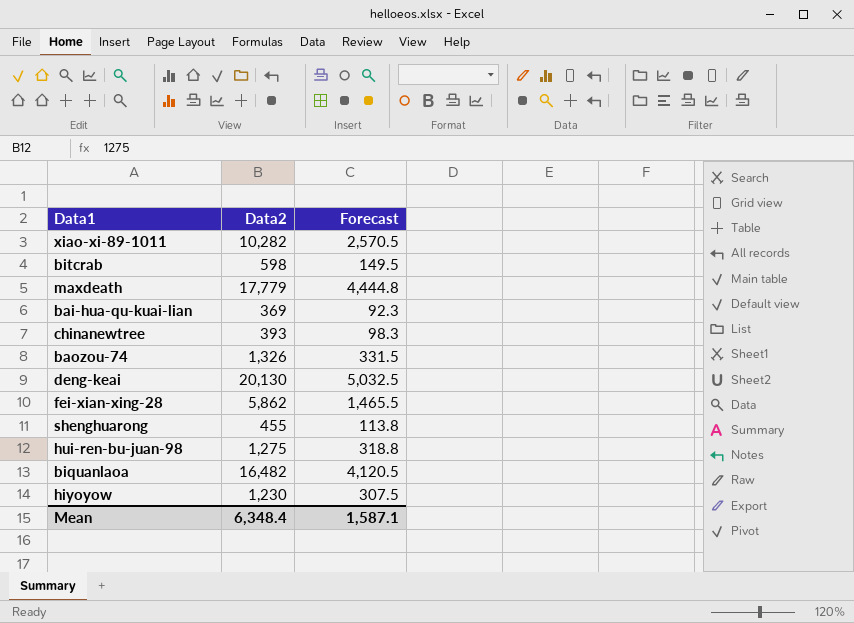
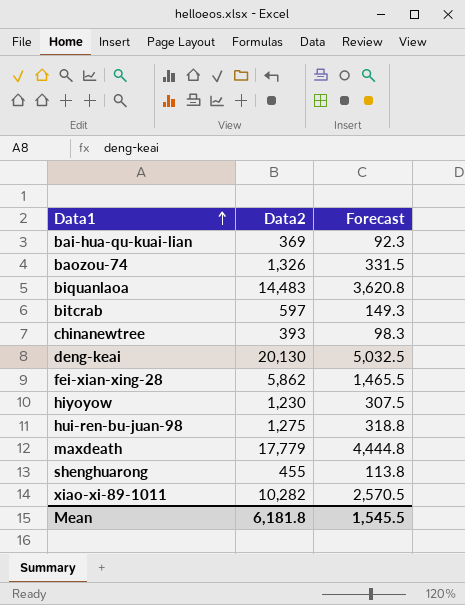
row order: none -> Data1 ascending
biquanlaoa | Data2: 16,482 -> 14,483
biquanlaoa | Forecast: 4,120.5 -> 3,620.8
bitcrab | Data2: 598 -> 597
bitcrab | Forecast: 149.5 -> 149.3
Mean | Data2: 6,348.4 -> 6,181.8
Mean | Forecast: 1,587.1 -> 1,545.5

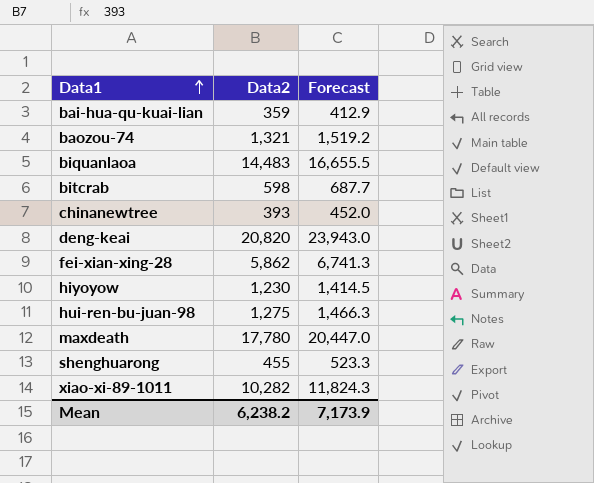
column Forecast | formula: [Data2] * 0.25 -> [Data2] * 1.15
bai-hua-qu-kuai-lian | Data2: 369 -> 359
baozou-74 | Data2: 1,326 -> 1,321
bitcrab | Data2: 597 -> 598
deng-keai | Data2: 20,130 -> 20,820
maxdeath | Data2: 17,779 -> 17,780
Mean | Data2: 6,181.8 -> 6,238.2
Mean | Forecast: 1,545.5 -> 7,173.9

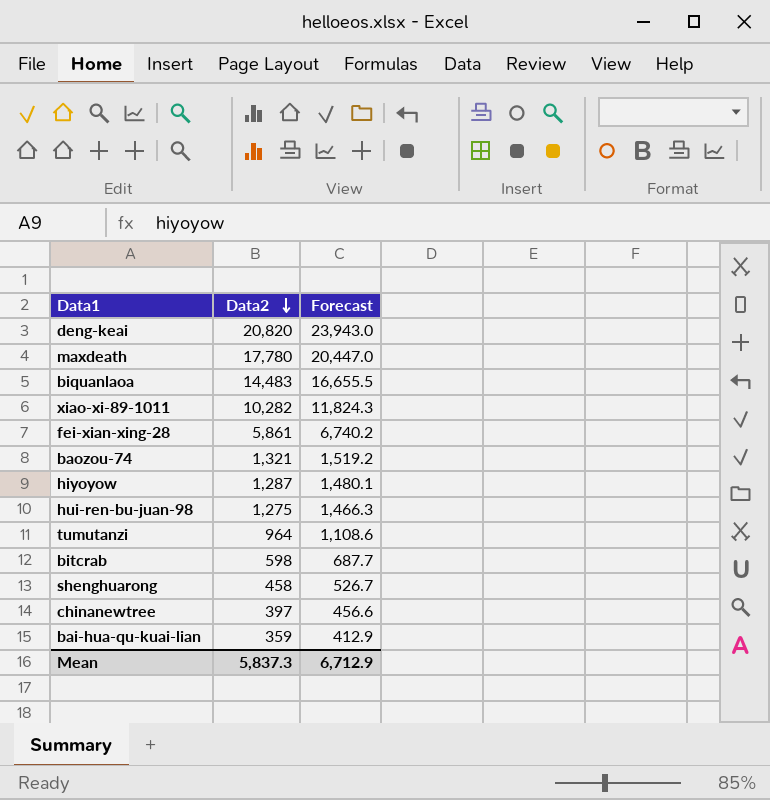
row order: Data1 ascending -> Data2 descending
fei-xian-xing-28 | Data2: 5,862 -> 5,861
fei-xian-xing-28 | Forecast: 6,741.3 -> 6,740.2
hiyoyow | Data2: 1,230 -> 1,287
hiyoyow | Forecast: 1,414.5 -> 1,480.1
row tumutanzi: none -> 964 | 1,108.6
shenghuarong | Data2: 455 -> 458
shenghuarong | Forecast: 523.3 -> 526.7
chinanewtree | Data2: 393 -> 397
chinanewtree | Forecast: 452.0 -> 456.6
Mean | Data2: 6,238.2 -> 5,837.3
Mean | Forecast: 7,173.9 -> 6,712.9

